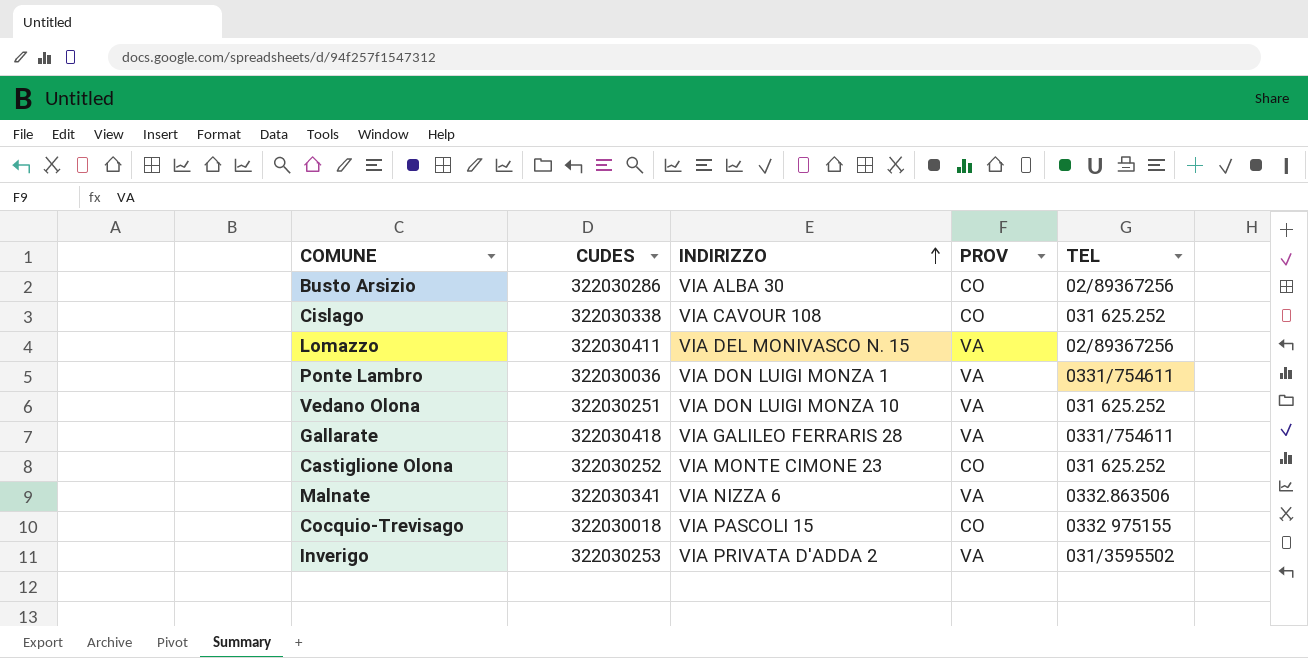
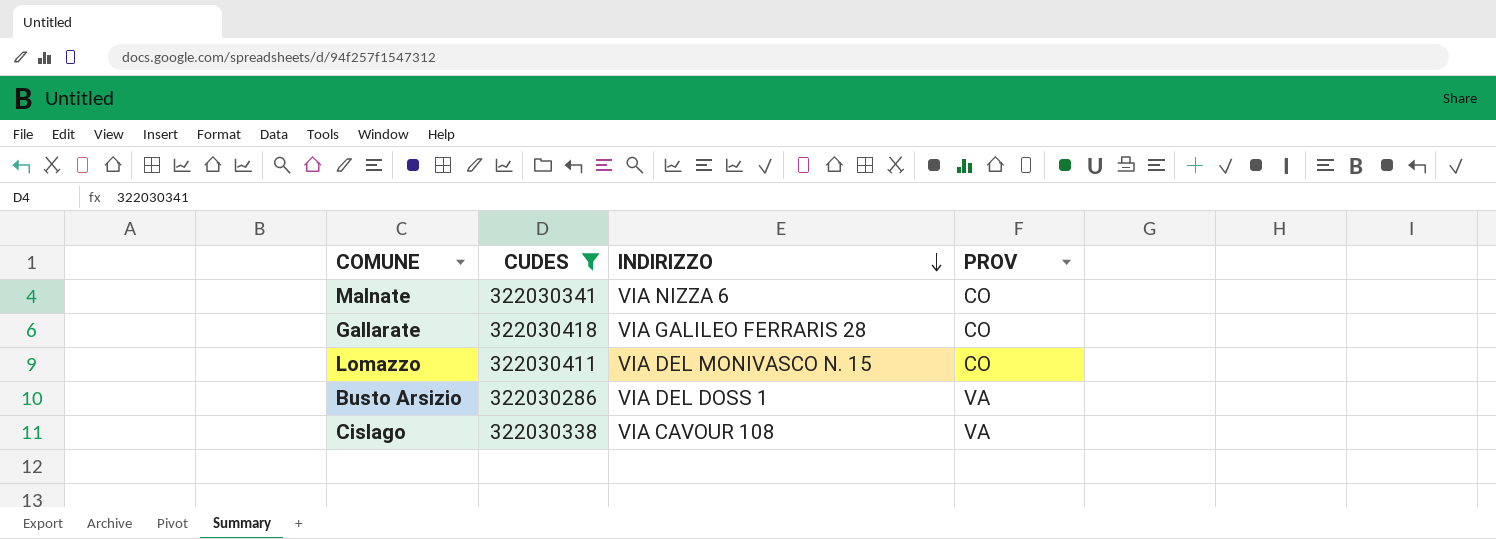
filter: none -> CUDES >= 322030286
row order: INDIRIZZO ascending -> INDIRIZZO descending
column TEL | position: 5 -> none
Malnate | PROV: VA -> CO
Gallarate | PROV: VA -> CO
Lomazzo | PROV: VA -> CO
Busto Arsizio | INDIRIZZO: VIA ALBA 30 -> VIA DEL DOSS 1
Busto Arsizio | PROV: CO -> VA
Cislago | PROV: CO -> VA

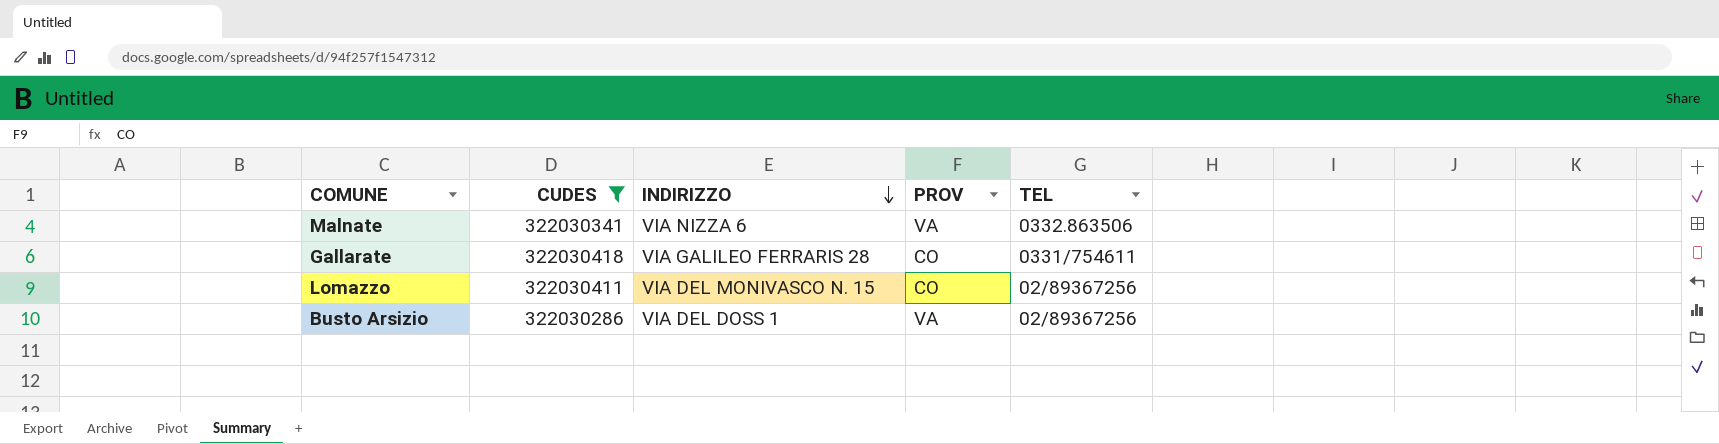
column TEL | position: none -> 5
row Cislago: 322030338 | VIA CAVOUR 108 | VA -> none
Malnate | PROV: CO -> VA

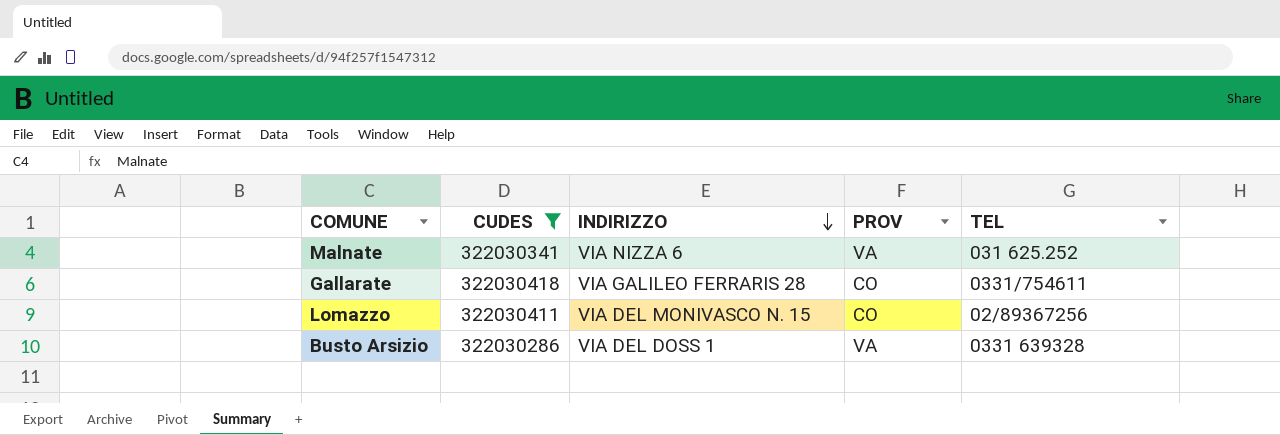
Malnate | TEL: 0332.863506 -> 031 625.252
Busto Arsizio | TEL: 02/89367256 -> 0331 639328

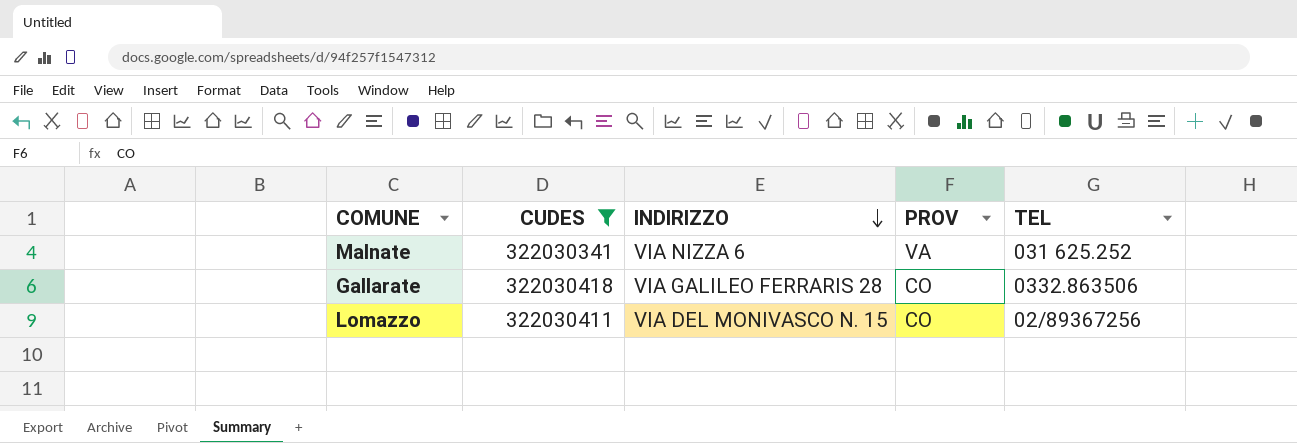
row Busto Arsizio: 322030286 | VIA DEL DOSS 1 | VA | 0331 639328 -> none
Gallarate | TEL: 0331/754611 -> 0332.863506

